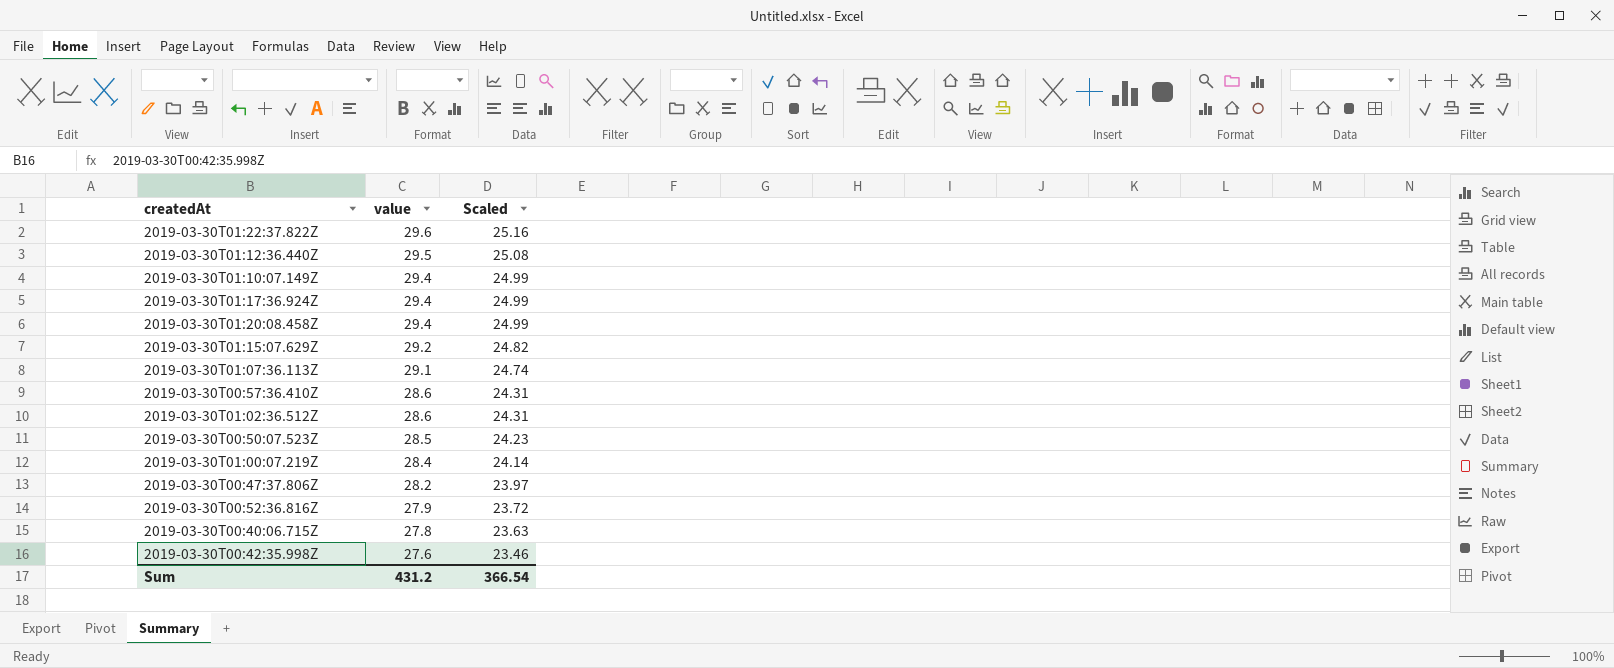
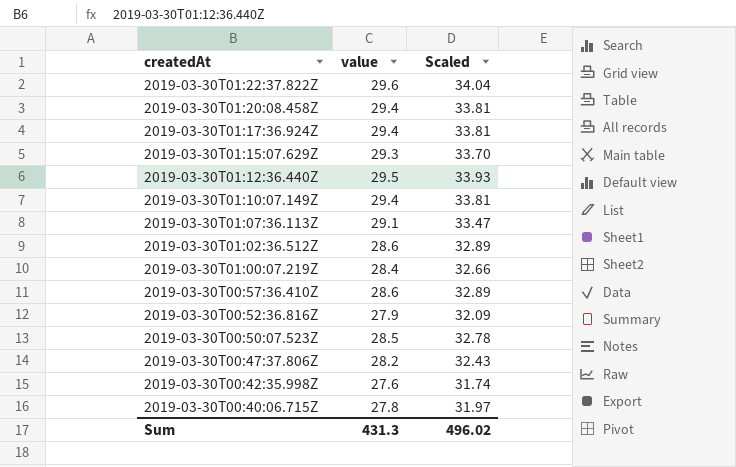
row order: value descending -> createdAt descending
column Scaled | formula: [value] * 0.85 -> [value] * 1.15
2019-03-30T01:15:07.629Z | value: 29.2 -> 29.3
Sum | value: 431.2 -> 431.3
Sum | Scaled: 366.54 -> 496.02

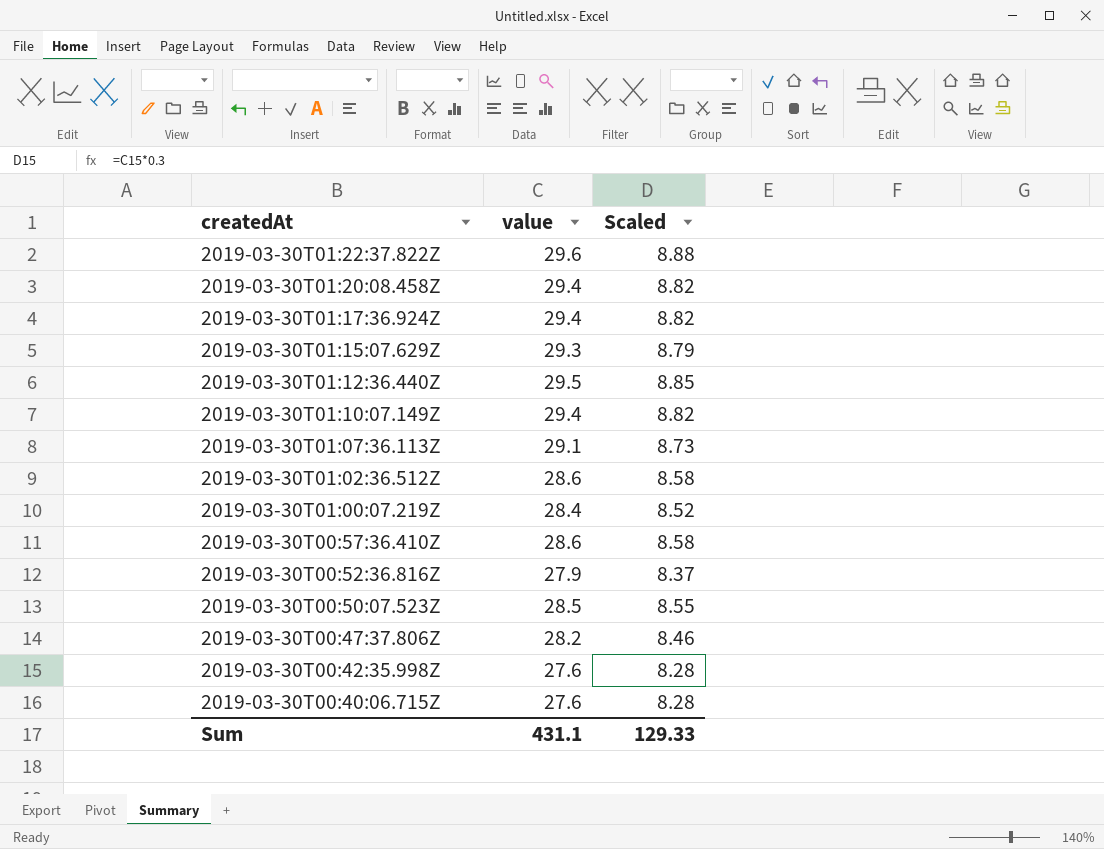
column Scaled | formula: [value] * 1.15 -> [value] * 0.3
2019-03-30T00:40:06.715Z | value: 27.8 -> 27.6
Sum | value: 431.3 -> 431.1
Sum | Scaled: 496.02 -> 129.33

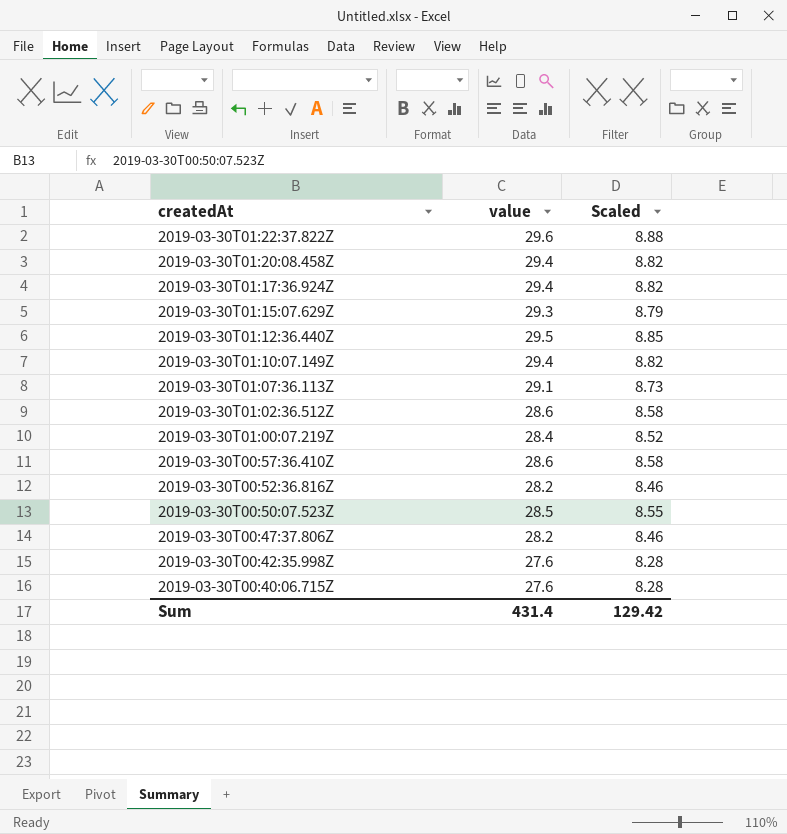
2019-03-30T00:52:36.816Z | value: 27.9 -> 28.2
2019-03-30T00:52:36.816Z | Scaled: 8.37 -> 8.46
Sum | value: 431.1 -> 431.4
Sum | Scaled: 129.33 -> 129.42

